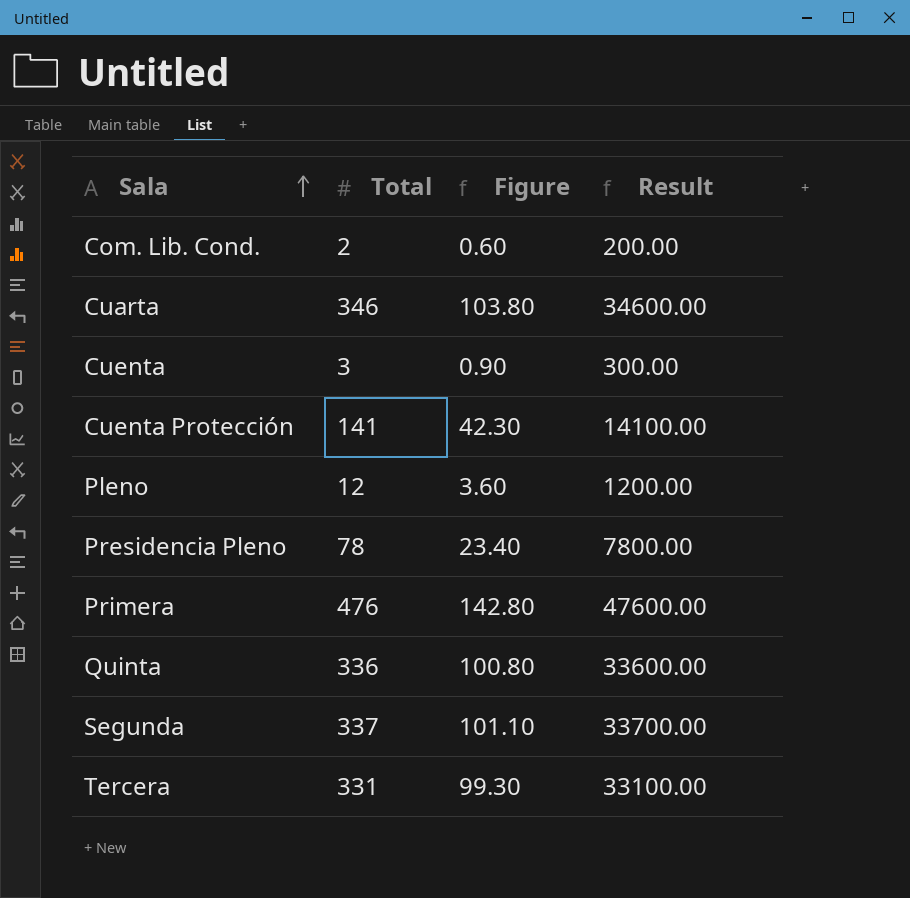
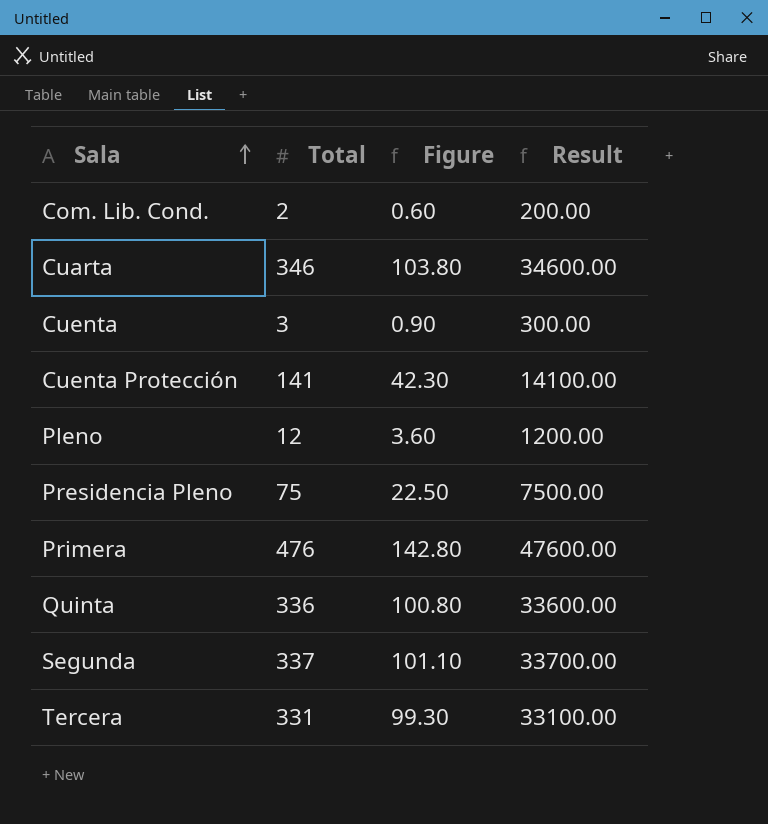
Presidencia Pleno | Total: 78 -> 75
Presidencia Pleno | Figure: 23.40 -> 22.50
Presidencia Pleno | Result: 7800.00 -> 7500.00

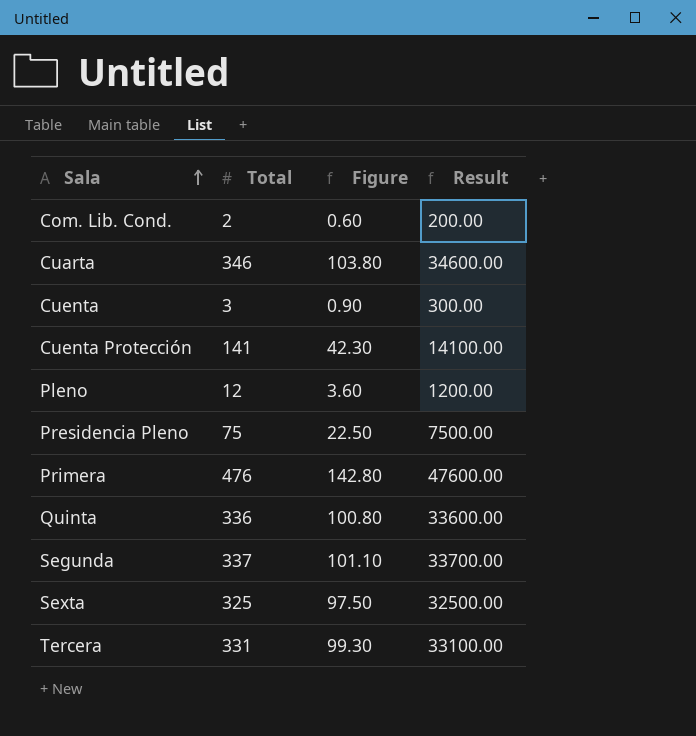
row Sexta: none -> 325 | 97.50 | 32500.00

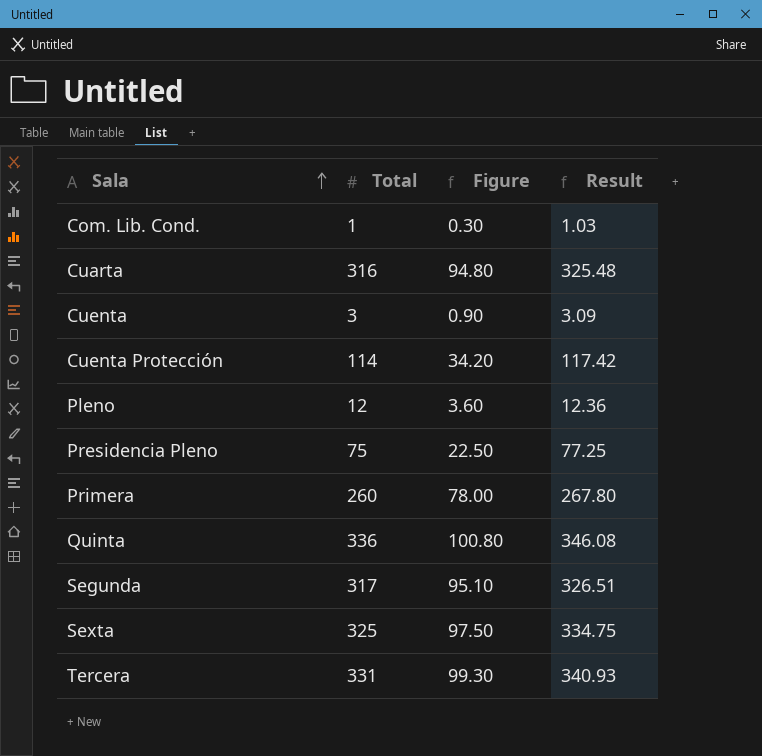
column Result | formula: [Total] * 100 -> [Total] * 1.03
Com. Lib. Cond. | Total: 2 -> 1
Com. Lib. Cond. | Figure: 0.60 -> 0.30
Cuarta | Total: 346 -> 316
Cuarta | Figure: 103.80 -> 94.80
Cuenta Protección | Total: 141 -> 114
Cuenta Protección | Figure: 42.30 -> 34.20
Primera | Total: 476 -> 260
Primera | Figure: 142.80 -> 78.00
Segunda | Total: 337 -> 317
Segunda | Figure: 101.10 -> 95.10

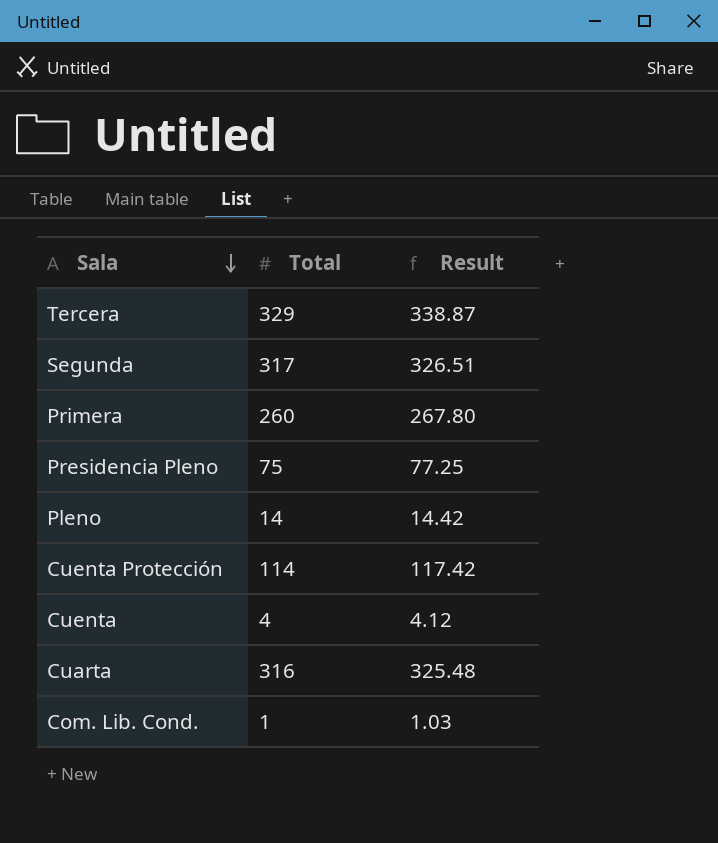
row order: Sala ascending -> Sala descending
column Figure | formula: [Total] * 0.3 -> none
row Quinta: 336 | 100.80 | 346.08 -> none
row Sexta: 325 | 97.50 | 334.75 -> none
Tercera | Total: 331 -> 329
Tercera | Result: 340.93 -> 338.87
Pleno | Total: 12 -> 14
Pleno | Result: 12.36 -> 14.42
Cuenta | Total: 3 -> 4
Cuenta | Result: 3.09 -> 4.12

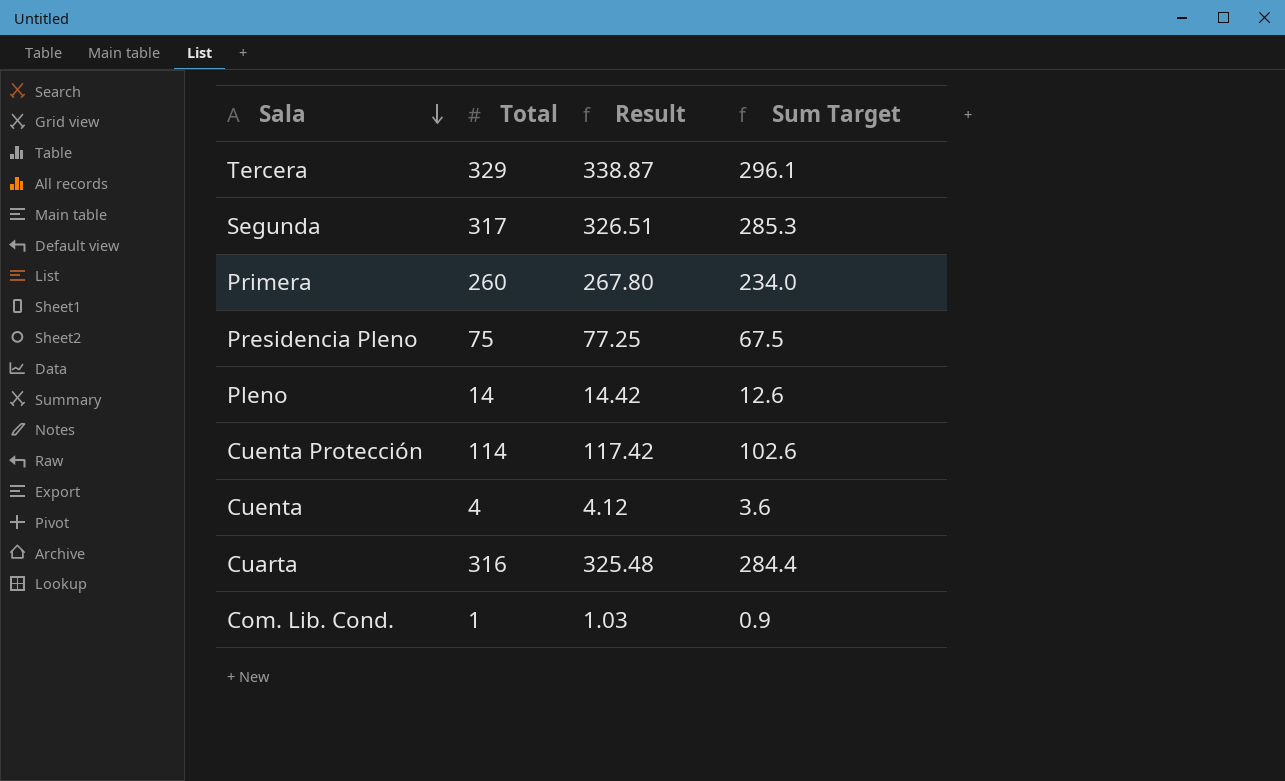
column Sum Target | formula: none -> [Total] * 0.9

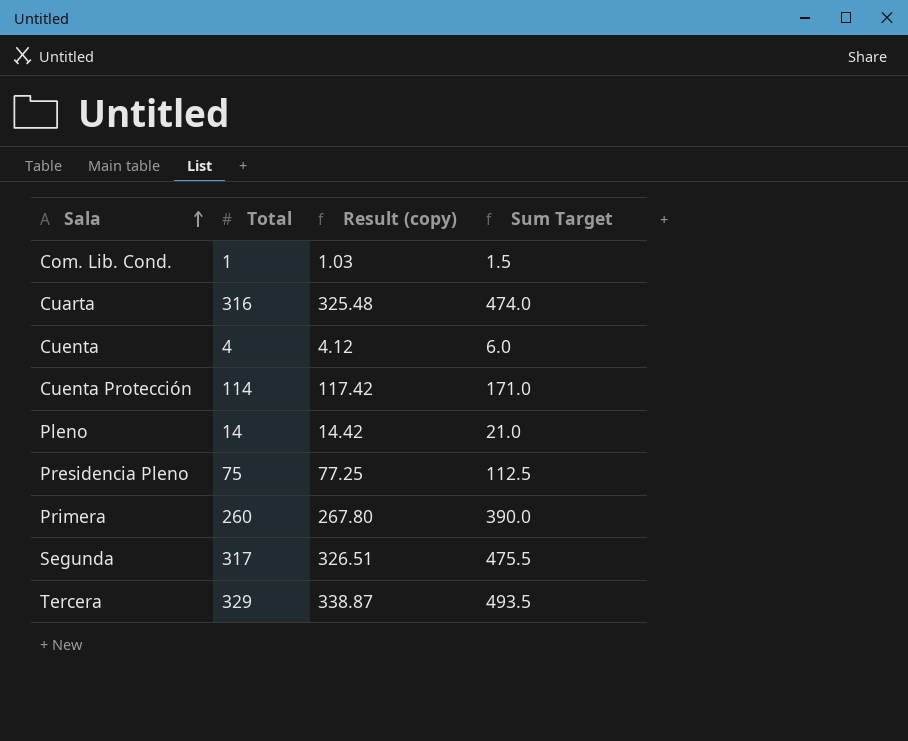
row order: Sala descending -> Sala ascending
column name: Result -> Result (copy)
column Sum Target | formula: [Total] * 0.9 -> [Total] * 1.5

